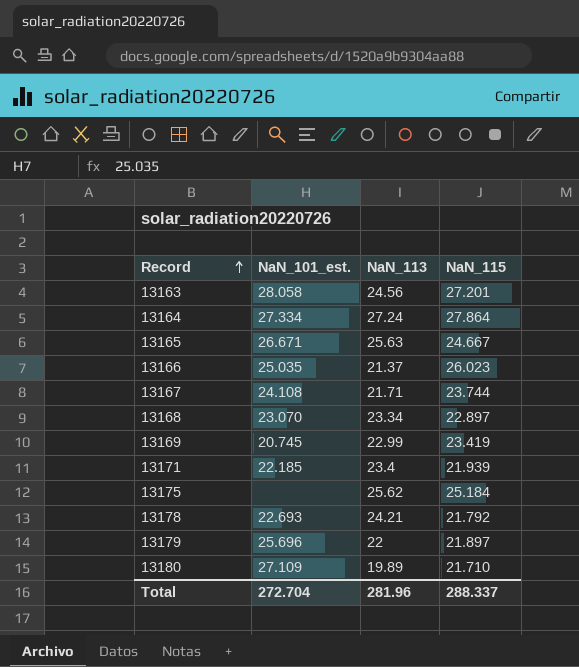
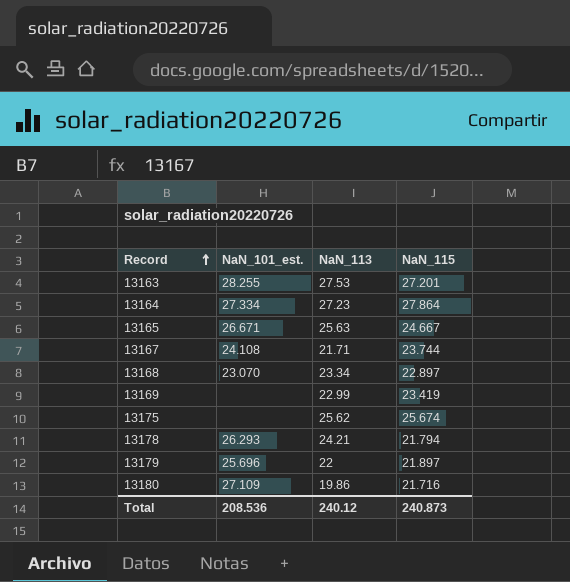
row 13166: 25.035 | 21.37 | 26.023 -> none
row 13171: 22.185 | 23.4 | 21.939 -> none
13163 | NaN_101_est.: 28.058 -> 28.255
13163 | NaN_113: 24.56 -> 27.53
13164 | NaN_113: 27.24 -> 27.23
13169 | NaN_101_est.: 20.745 -> none
13175 | NaN_115: 25.184 -> 25.674
13178 | NaN_101_est.: 22.693 -> 26.293
13178 | NaN_115: 21.792 -> 21.794
13180 | NaN_113: 19.89 -> 19.86
13180 | NaN_115: 21.710 -> 21.716
Total | NaN_101_est.: 272.704 -> 208.536
Total | NaN_113: 281.96 -> 240.12
Total | NaN_115: 288.337 -> 240.873

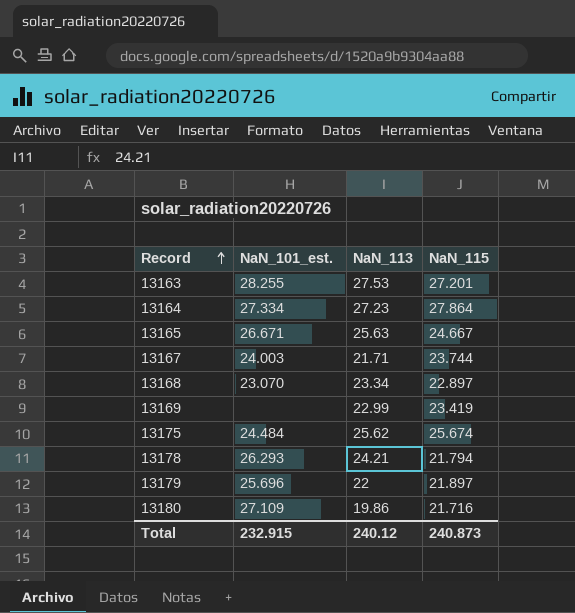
13167 | NaN_101_est.: 24.108 -> 24.003
13175 | NaN_101_est.: none -> 24.484
Total | NaN_101_est.: 208.536 -> 232.915

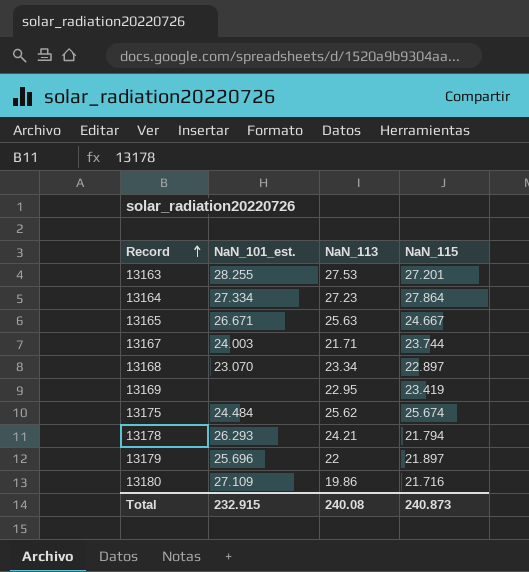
13169 | NaN_113: 22.99 -> 22.95
Total | NaN_113: 240.12 -> 240.08

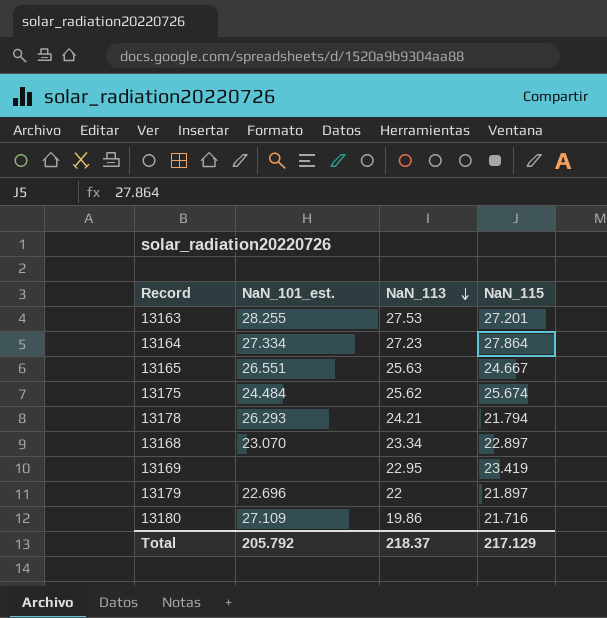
row order: Record ascending -> NaN_113 descending
row 13167: 24.003 | 21.71 | 23.744 -> none
13165 | NaN_101_est.: 26.671 -> 26.551
13179 | NaN_101_est.: 25.696 -> 22.696
Total | NaN_101_est.: 232.915 -> 205.792
Total | NaN_113: 240.08 -> 218.37
Total | NaN_115: 240.873 -> 217.129

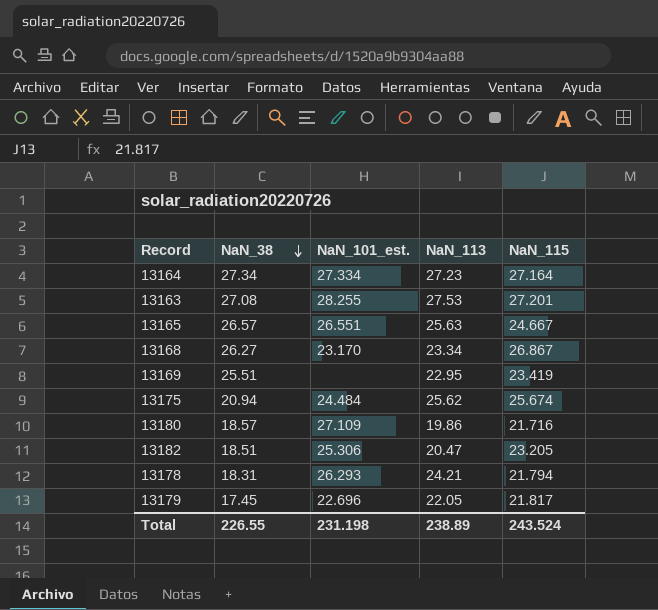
row order: NaN_113 descending -> NaN_38 descending
column NaN_38 | position: none -> 2
13164 | NaN_115: 27.864 -> 27.164
13168 | NaN_101_est.: 23.070 -> 23.170
13168 | NaN_115: 22.897 -> 26.867
row 13182: none -> 18.51 | 25.306 | 20.47 | 23.205
13179 | NaN_113: 22 -> 22.05
13179 | NaN_115: 21.897 -> 21.817
Total | NaN_101_est.: 205.792 -> 231.198
Total | NaN_113: 218.37 -> 238.89
Total | NaN_115: 217.129 -> 243.524

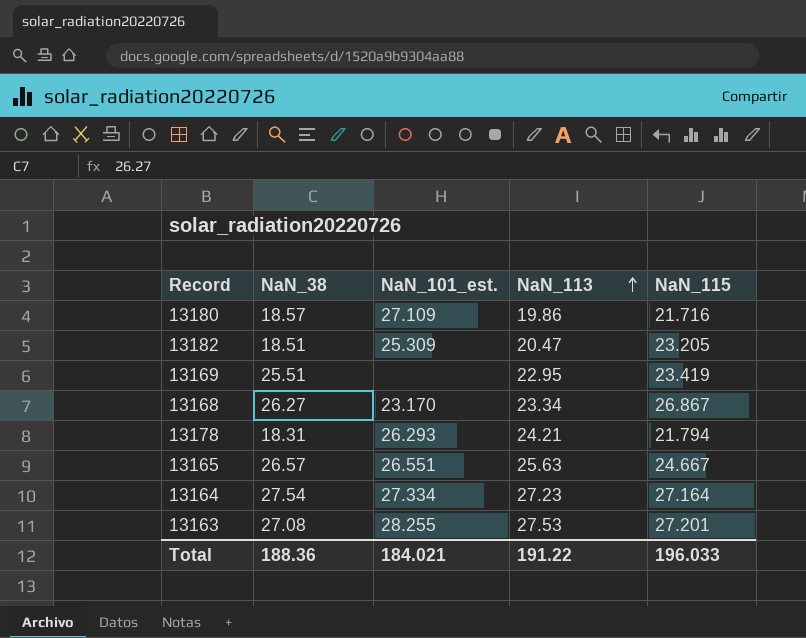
row order: NaN_38 descending -> NaN_113 ascending
row 13175: 20.94 | 24.484 | 25.62 | 25.674 -> none
row 13179: 17.45 | 22.696 | 22.05 | 21.817 -> none
13182 | NaN_101_est.: 25.306 -> 25.309
13164 | NaN_38: 27.34 -> 27.54
Total | NaN_38: 226.55 -> 188.36
Total | NaN_101_est.: 231.198 -> 184.021
Total | NaN_113: 238.89 -> 191.22
Total | NaN_115: 243.524 -> 196.033

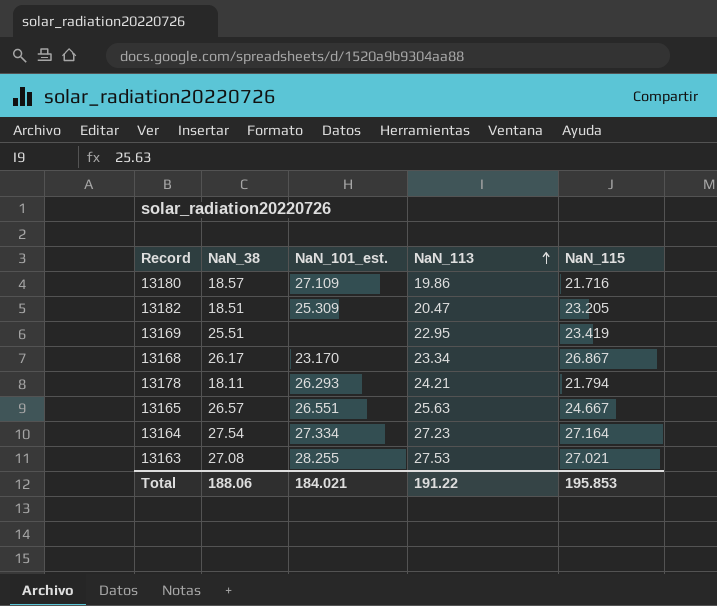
13168 | NaN_38: 26.27 -> 26.17
13178 | NaN_38: 18.31 -> 18.11
13163 | NaN_115: 27.201 -> 27.021
Total | NaN_38: 188.36 -> 188.06
Total | NaN_115: 196.033 -> 195.853

